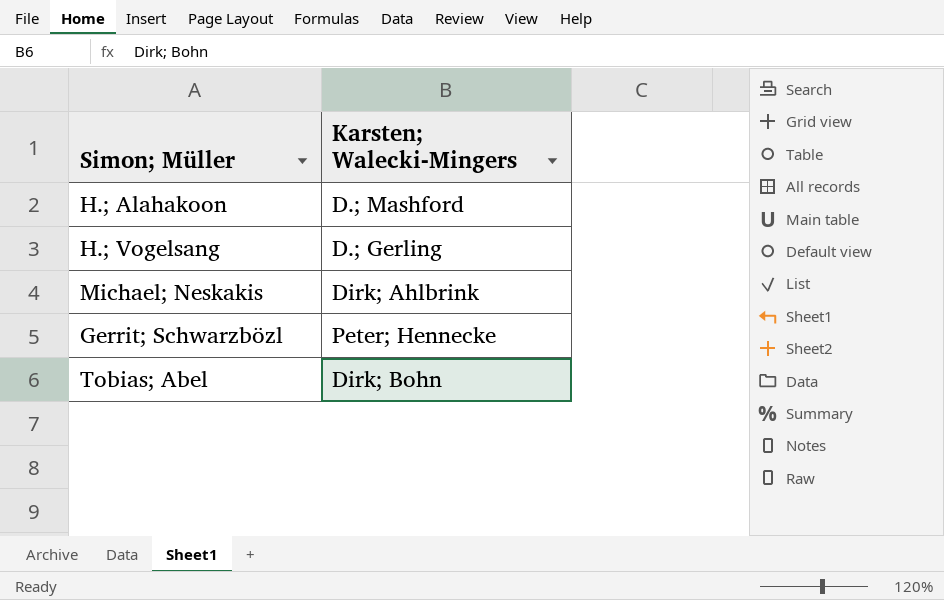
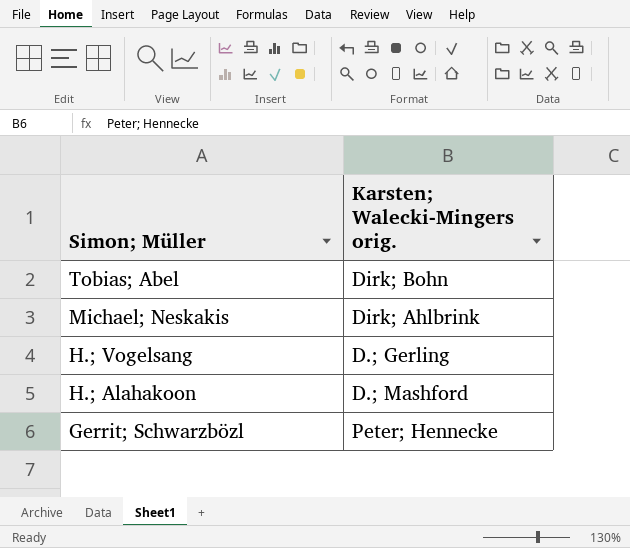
row order: none -> Simon; Müller descending
column name: Karsten; Walecki-Mingers -> Karsten; Walecki-Mingers orig.

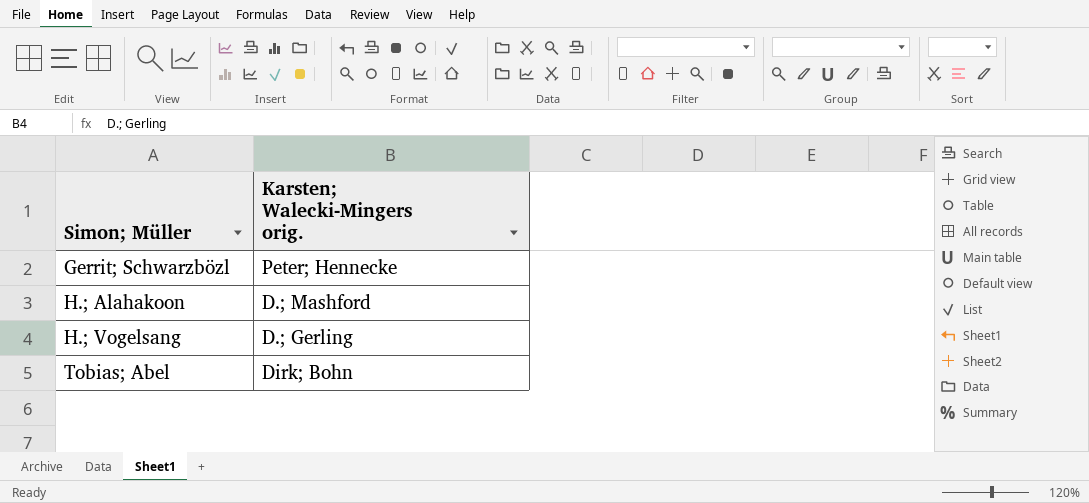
row order: Simon; Müller descending -> Simon; Müller ascending
row Michael; Neskakis: Dirk; Ahlbrink -> none

